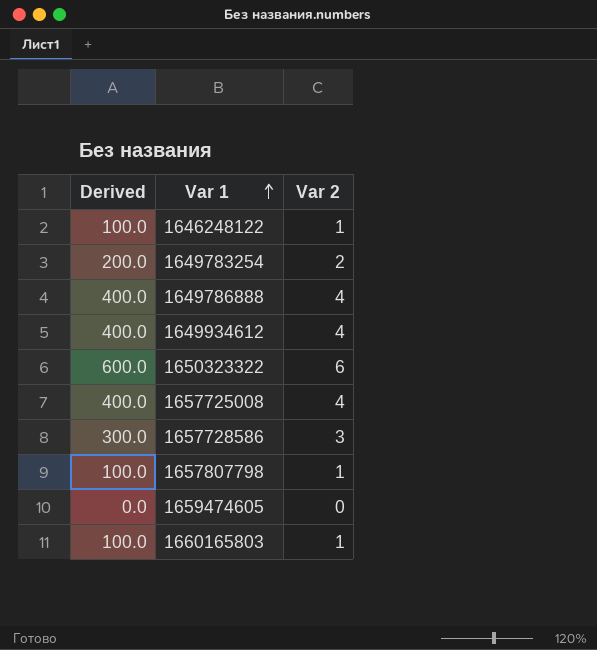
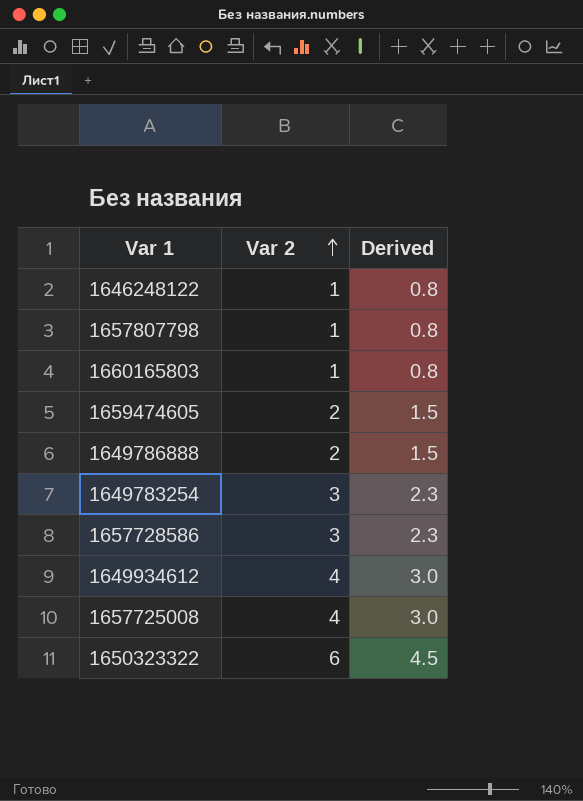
row order: Var 1 ascending -> Var 2 ascending
column Derived | formula: [Var 2] * 100 -> [Var 2] * 0.75
column Derived | position: 1 -> 3
1659474605 | Var 2: 0 -> 2
1649786888 | Var 2: 4 -> 2
1649783254 | Var 2: 2 -> 3

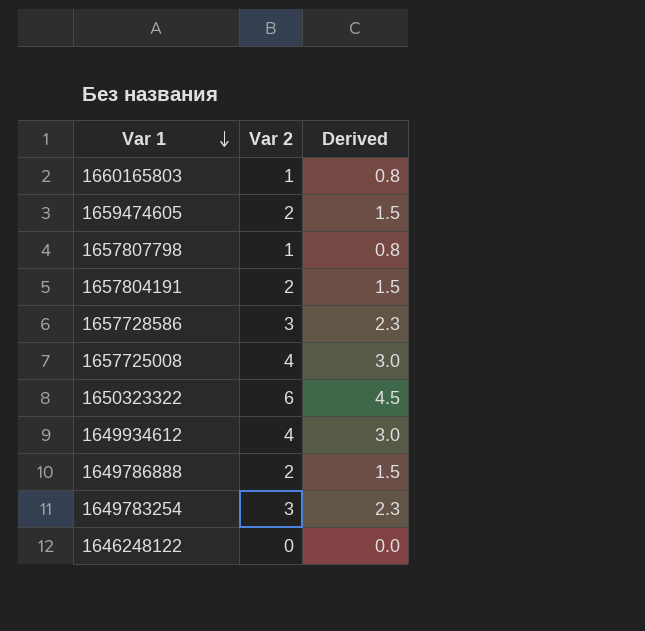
row order: Var 2 ascending -> Var 1 descending
row 1657804191: none -> 2 | 1.5
1646248122 | Var 2: 1 -> 0
1646248122 | Derived: 0.8 -> 0.0

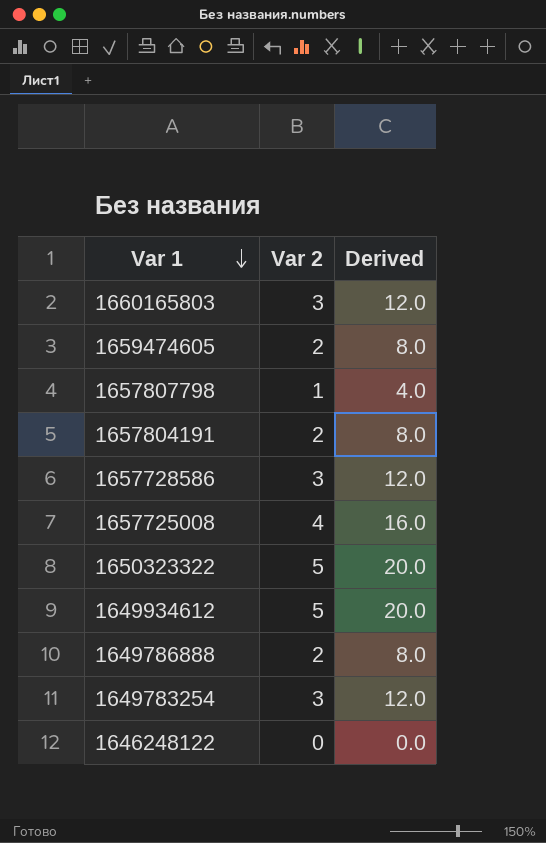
column Derived | formula: [Var 2] * 0.75 -> [Var 2] * 4
1660165803 | Var 2: 1 -> 3
1650323322 | Var 2: 6 -> 5
1649934612 | Var 2: 4 -> 5

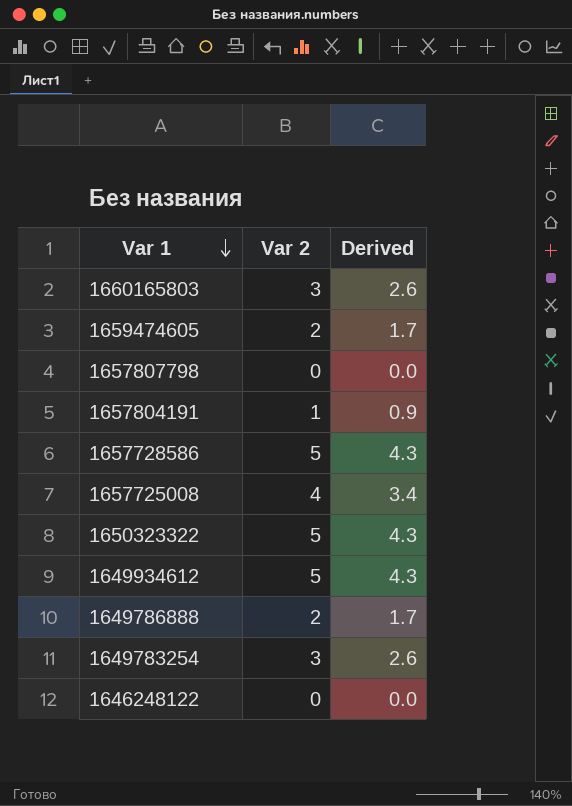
column Derived | formula: [Var 2] * 4 -> [Var 2] * 0.85
1657807798 | Var 2: 1 -> 0
1657804191 | Var 2: 2 -> 1
1657728586 | Var 2: 3 -> 5

